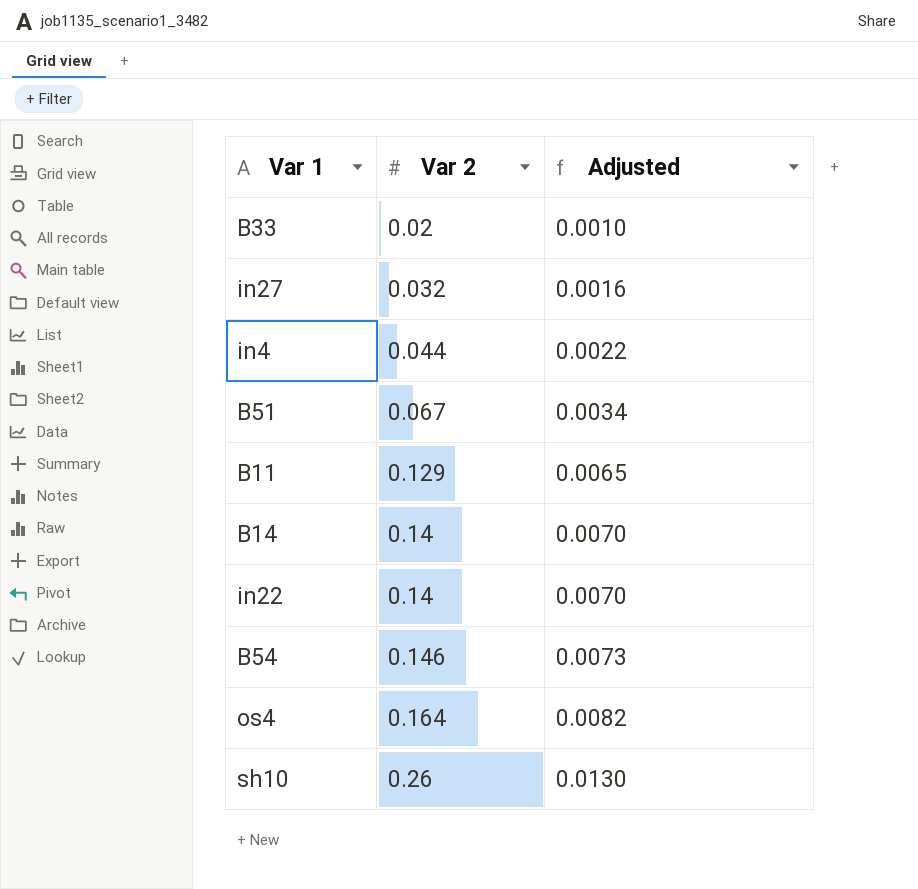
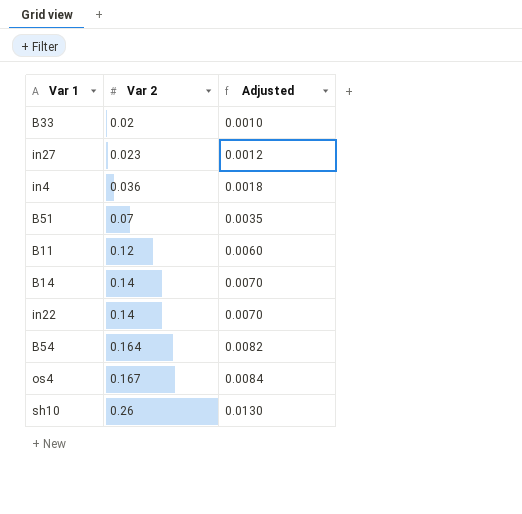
in27 | Var 2: 0.032 -> 0.023
in27 | Adjusted: 0.0016 -> 0.0012
in4 | Var 2: 0.044 -> 0.036
in4 | Adjusted: 0.0022 -> 0.0018
B51 | Var 2: 0.067 -> 0.07
B51 | Adjusted: 0.0034 -> 0.0035
B11 | Var 2: 0.129 -> 0.12
B11 | Adjusted: 0.0065 -> 0.0060
B54 | Var 2: 0.146 -> 0.164
B54 | Adjusted: 0.0073 -> 0.0082
os4 | Var 2: 0.164 -> 0.167
os4 | Adjusted: 0.0082 -> 0.0084

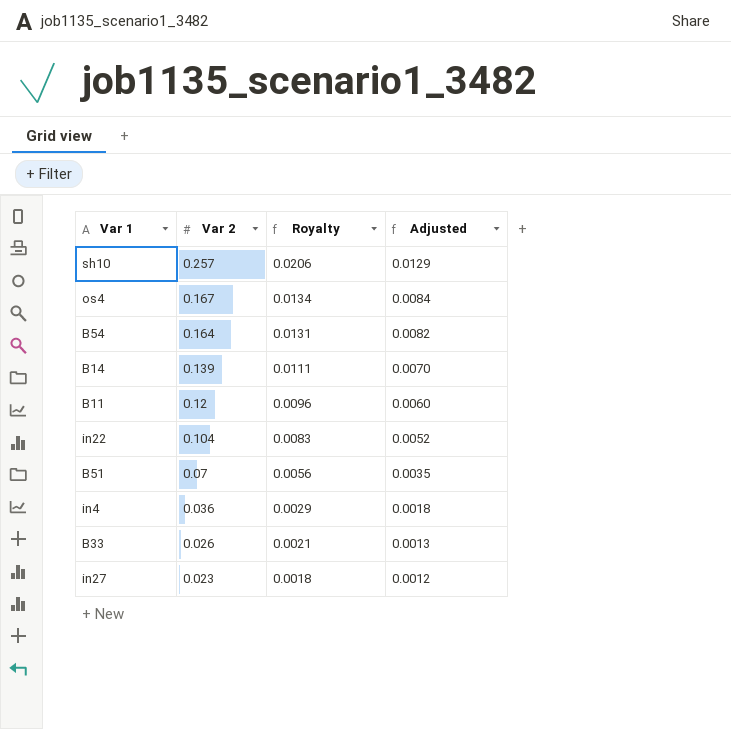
row order: Var 2 ascending -> Var 2 descending
column Royalty | formula: none -> [Var 2] * 0.08
sh10 | Var 2: 0.26 -> 0.257
sh10 | Adjusted: 0.0130 -> 0.0129
B14 | Var 2: 0.14 -> 0.139
in22 | Var 2: 0.14 -> 0.104
in22 | Adjusted: 0.0070 -> 0.0052
B33 | Var 2: 0.02 -> 0.026
B33 | Adjusted: 0.0010 -> 0.0013

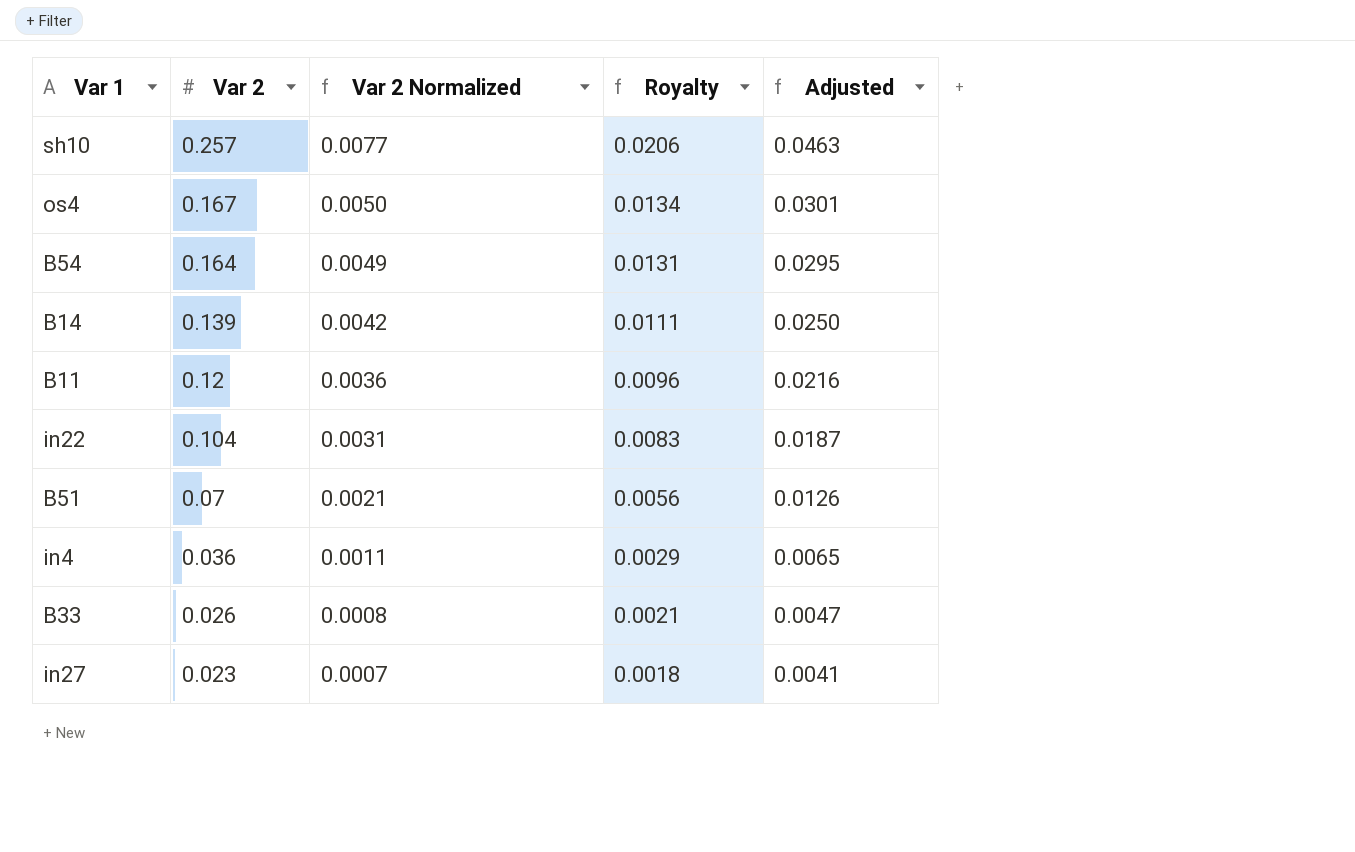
column Var 2 Normalized | formula: none -> [Var 2] * 0.03
column Adjusted | formula: [Var 2] * 0.05 -> [Var 2] * 0.18

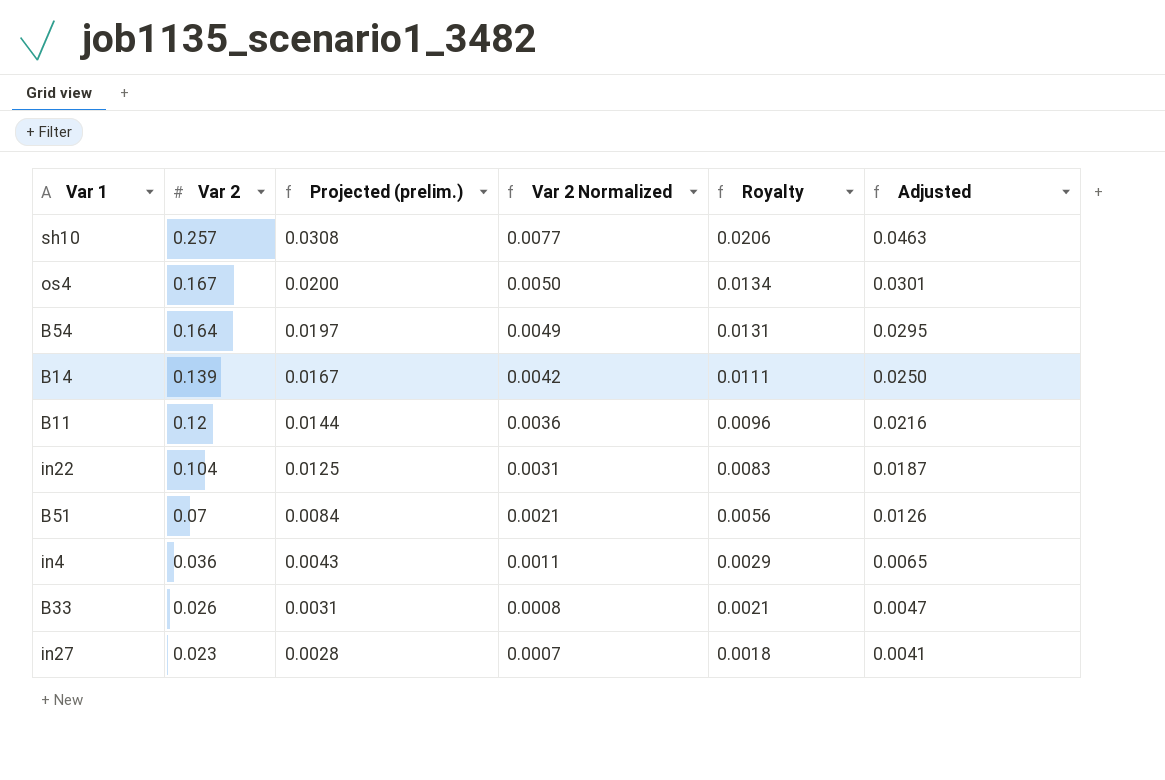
column Projected (prelim.) | formula: none -> [Var 2] * 0.12

